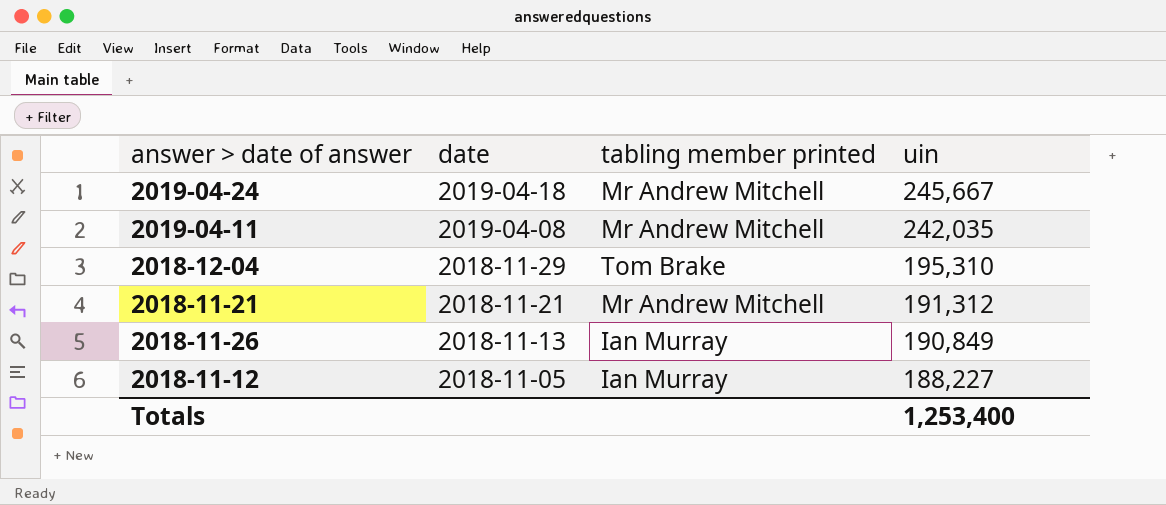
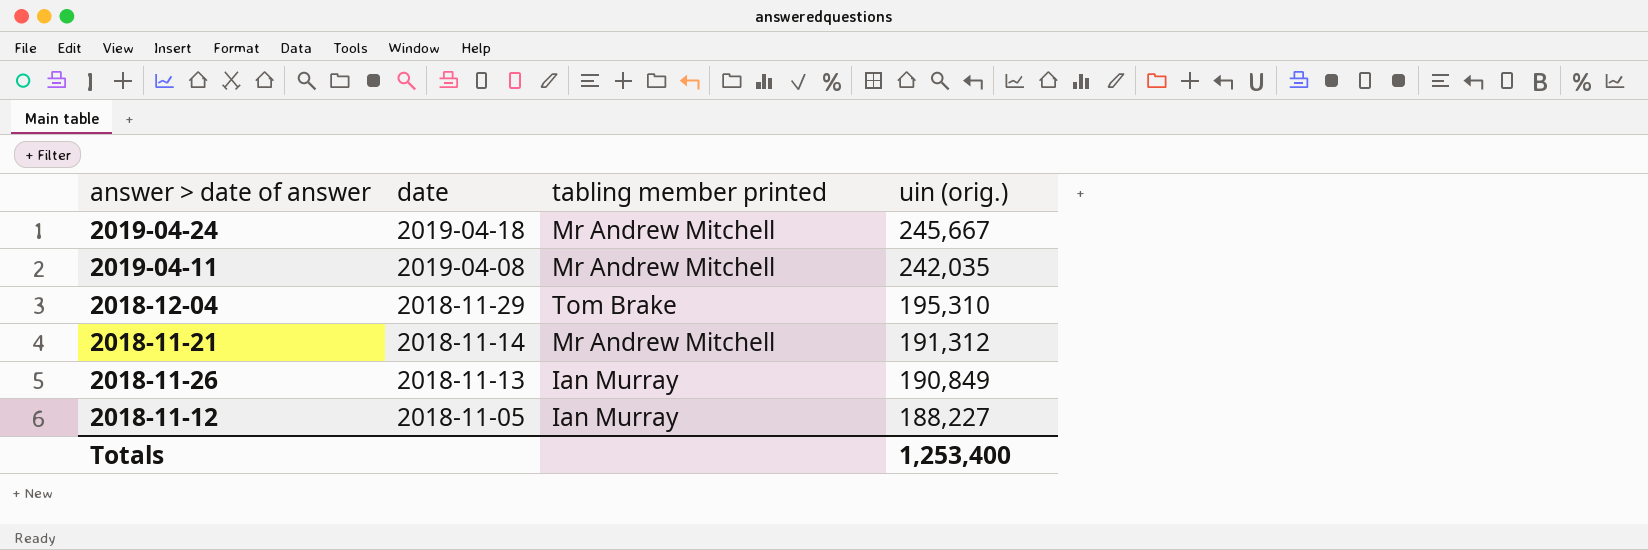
column name: uin -> uin (orig.)
2018-11-21 | date: 2018-11-21 -> 2018-11-14

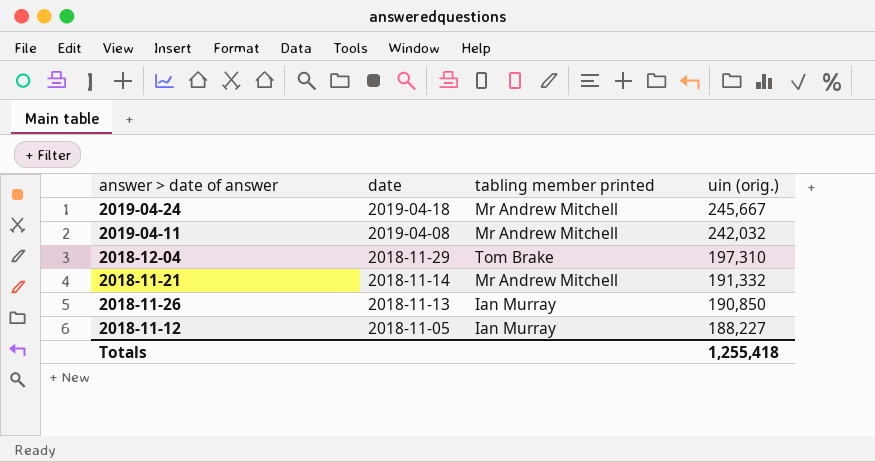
2019-04-11 | uin (orig.): 242,035 -> 242,032
2018-12-04 | uin (orig.): 195,310 -> 197,310
2018-11-21 | uin (orig.): 191,312 -> 191,332
2018-11-26 | uin (orig.): 190,849 -> 190,850
Totals | uin (orig.): 1,253,400 -> 1,255,418

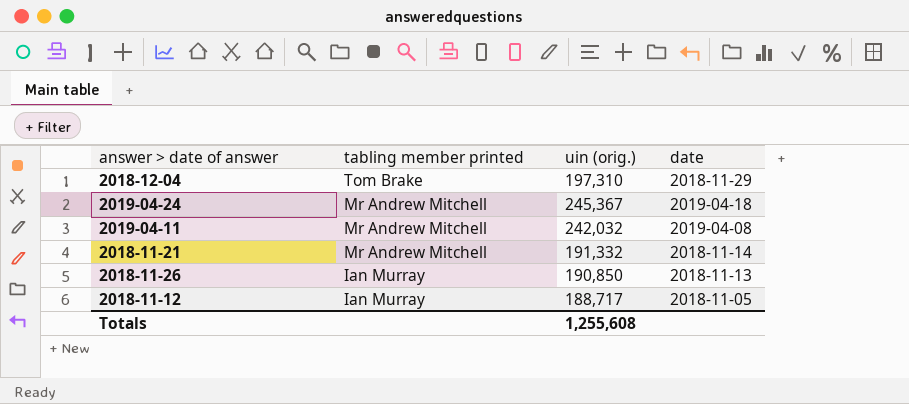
row order: date descending -> tabling member printed descending
column date | position: 2 -> 4
2019-04-24 | uin (orig.): 245,667 -> 245,367
2018-11-12 | uin (orig.): 188,227 -> 188,717
Totals | uin (orig.): 1,255,418 -> 1,255,608

